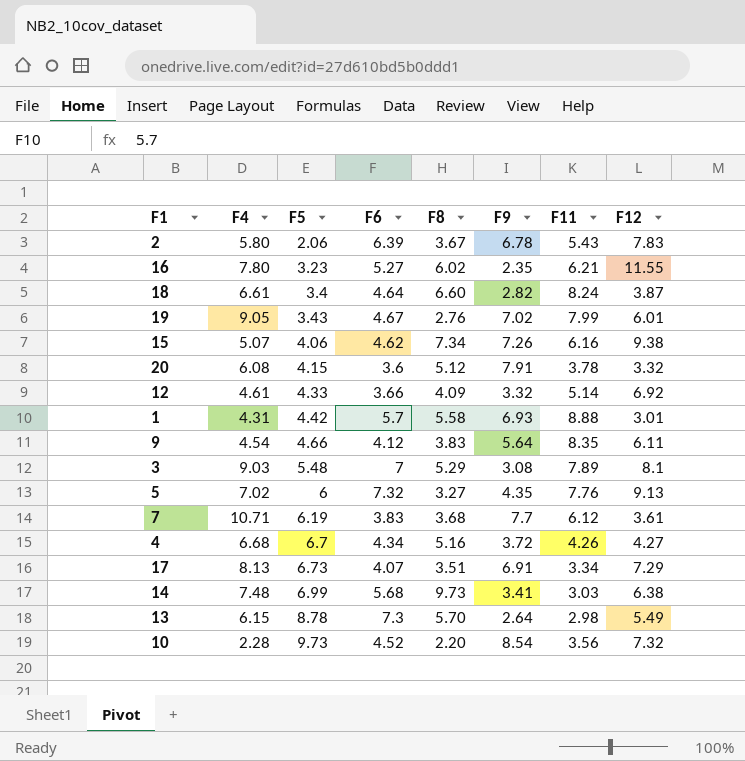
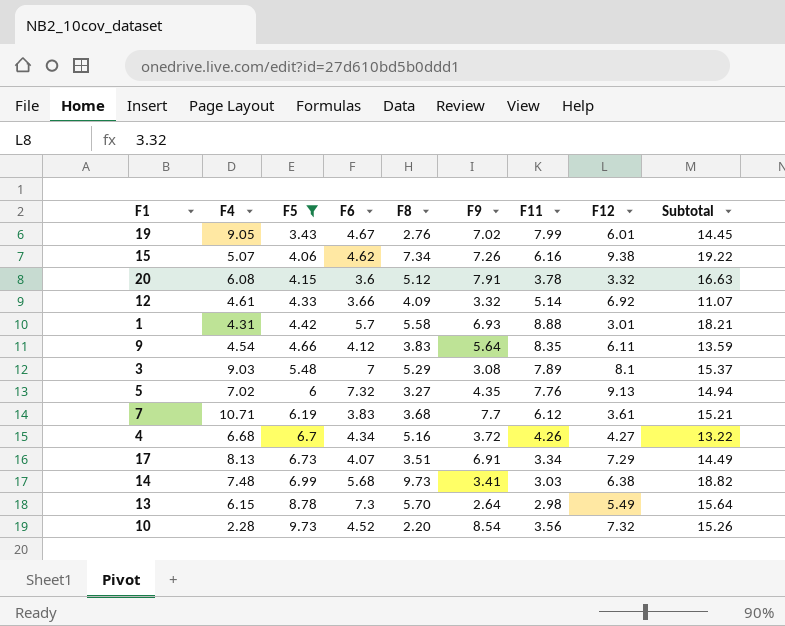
filter: none -> F5 >= 3.43
column Subtotal | formula: none -> [F6] + [F8] + [F9]

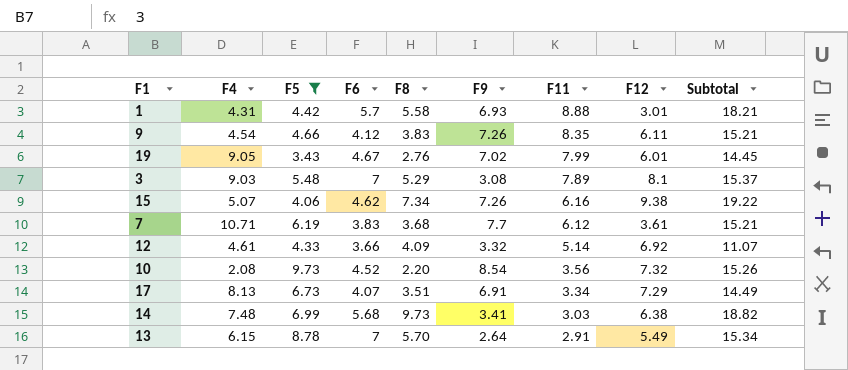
row order: F5 ascending -> F11 descending
row 20: 6.08 | 4.15 | 3.6 | 5.12 | 7.91 | 3.78 | 3.32 | 16.63 -> none
row 5: 7.02 | 6 | 7.32 | 3.27 | 4.35 | 7.76 | 9.13 | 14.94 -> none
row 4: 6.68 | 6.7 | 4.34 | 5.16 | 3.72 | 4.26 | 4.27 | 13.22 -> none
9 | F9: 5.64 -> 7.26
9 | Subtotal: 13.59 -> 15.21
10 | F4: 2.28 -> 2.08
13 | F6: 7.3 -> 7
13 | F11: 2.98 -> 2.91
13 | Subtotal: 15.64 -> 15.34

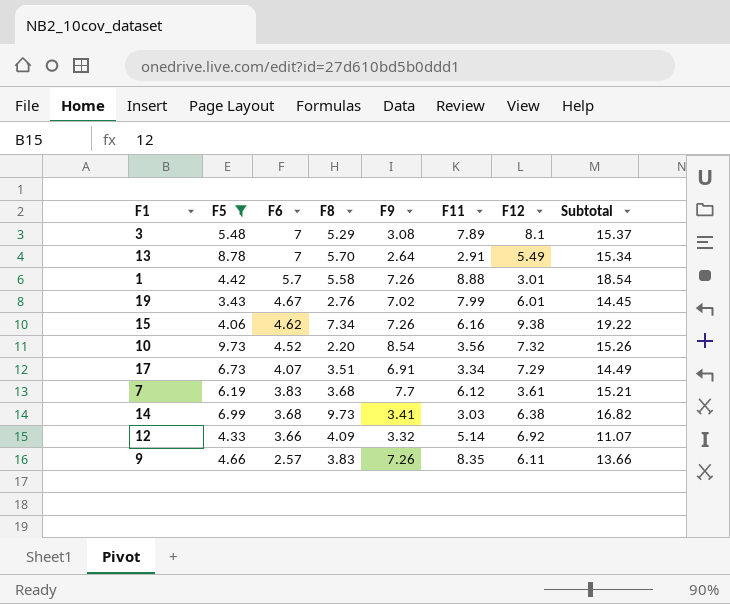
row order: F11 descending -> F6 descending
column F4 | position: 2 -> none
1 | F9: 6.93 -> 7.26
1 | Subtotal: 18.21 -> 18.54
14 | F6: 5.68 -> 3.68
14 | Subtotal: 18.82 -> 16.82
9 | F6: 4.12 -> 2.57
9 | Subtotal: 15.21 -> 13.66

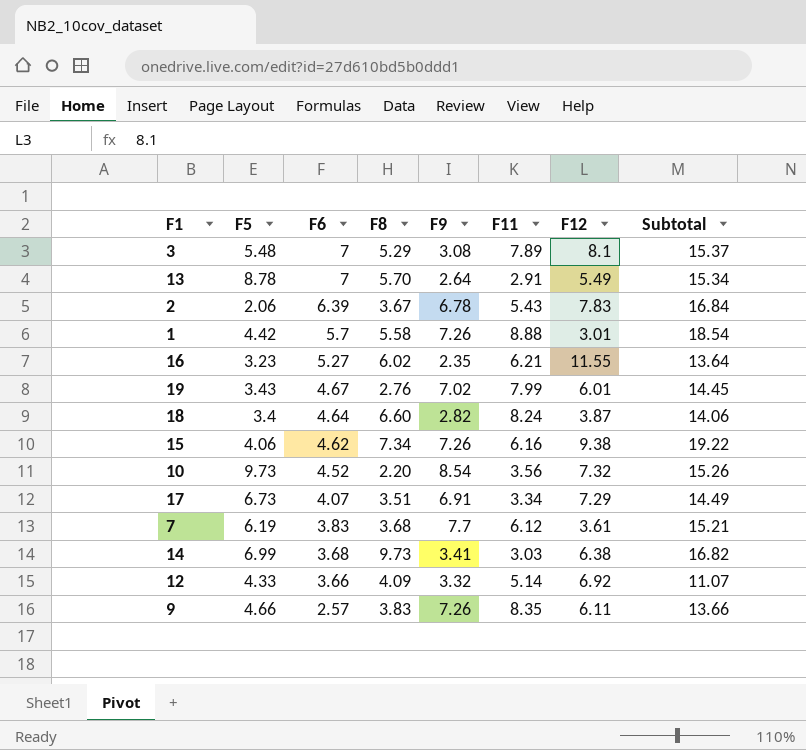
filter: F5 >= 3.43 -> none

